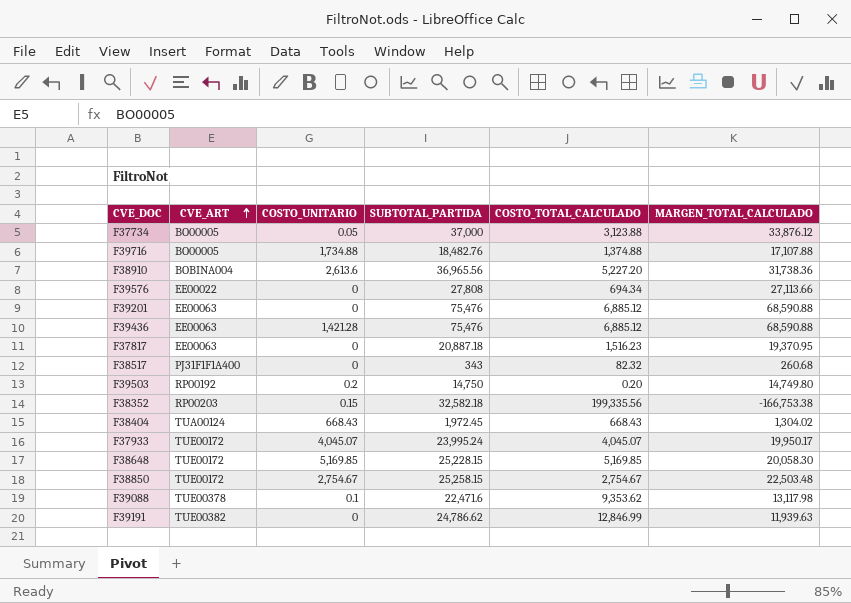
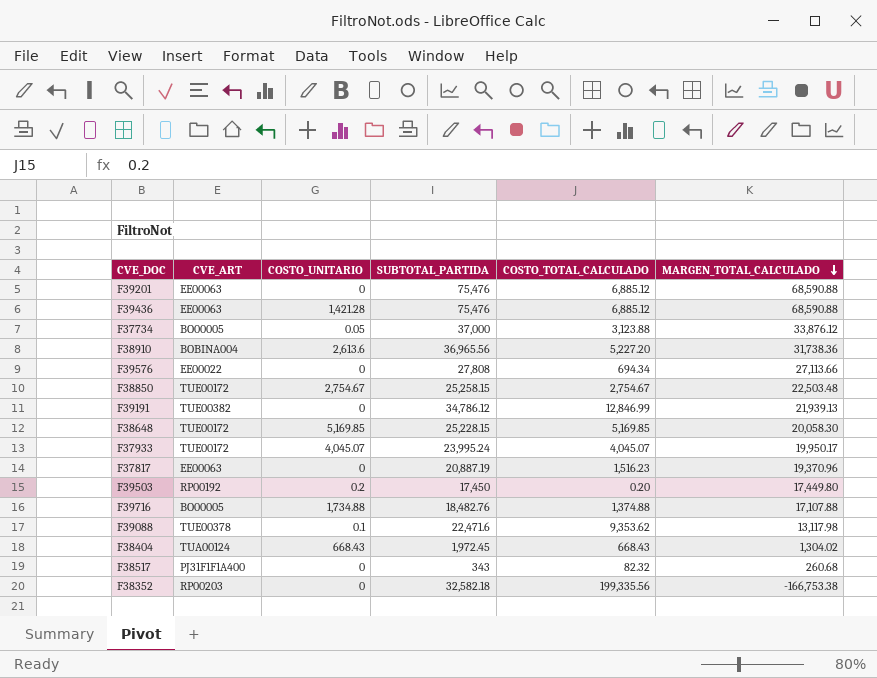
row order: CVE_ART ascending -> MARGEN_TOTAL_CALCULADO descending
F39191 | SUBTOTAL_PARTIDA: 24,786.62 -> 34,786.12
F39191 | MARGEN_TOTAL_CALCULADO: 11,939.63 -> 21,939.13
F37817 | SUBTOTAL_PARTIDA: 20,887.18 -> 20,887.19
F37817 | MARGEN_TOTAL_CALCULADO: 19,370.95 -> 19,370.96
F39503 | SUBTOTAL_PARTIDA: 14,750 -> 17,450
F39503 | MARGEN_TOTAL_CALCULADO: 14,749.80 -> 17,449.80
F38352 | COSTO_UNITARIO: 0.15 -> 0

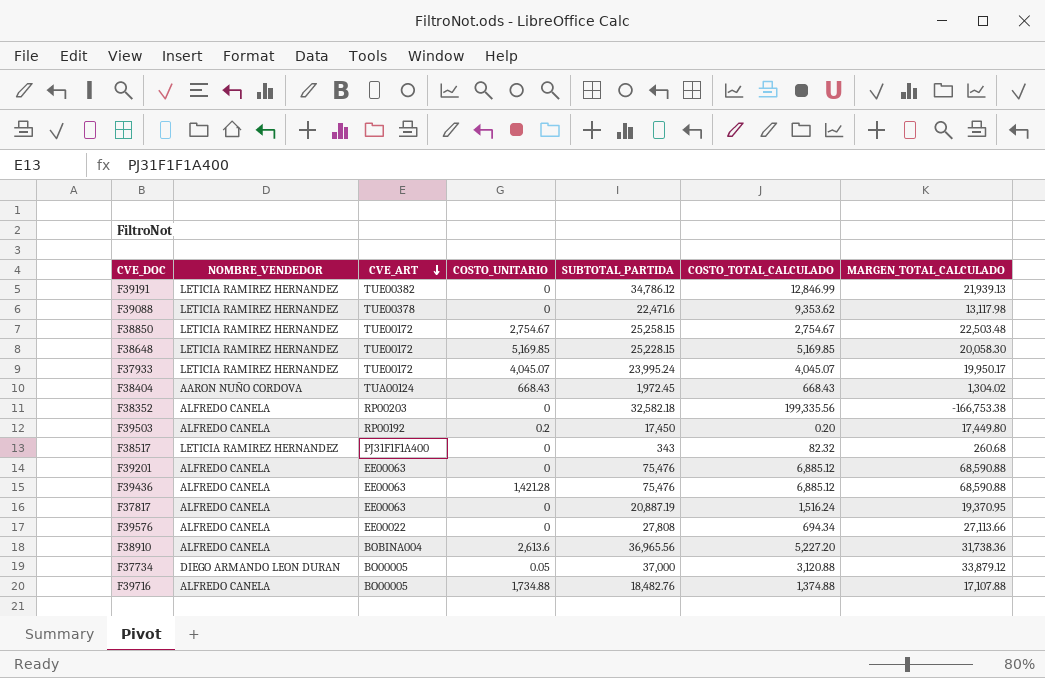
row order: MARGEN_TOTAL_CALCULADO descending -> CVE_ART descending
column NOMBRE_VENDEDOR | position: none -> 2
F39088 | COSTO_UNITARIO: 0.1 -> 0
F37817 | COSTO_TOTAL_CALCULADO: 1,516.23 -> 1,516.24
F37817 | MARGEN_TOTAL_CALCULADO: 19,370.96 -> 19,370.95
F37734 | COSTO_TOTAL_CALCULADO: 3,123.88 -> 3,120.88
F37734 | MARGEN_TOTAL_CALCULADO: 33,876.12 -> 33,879.12

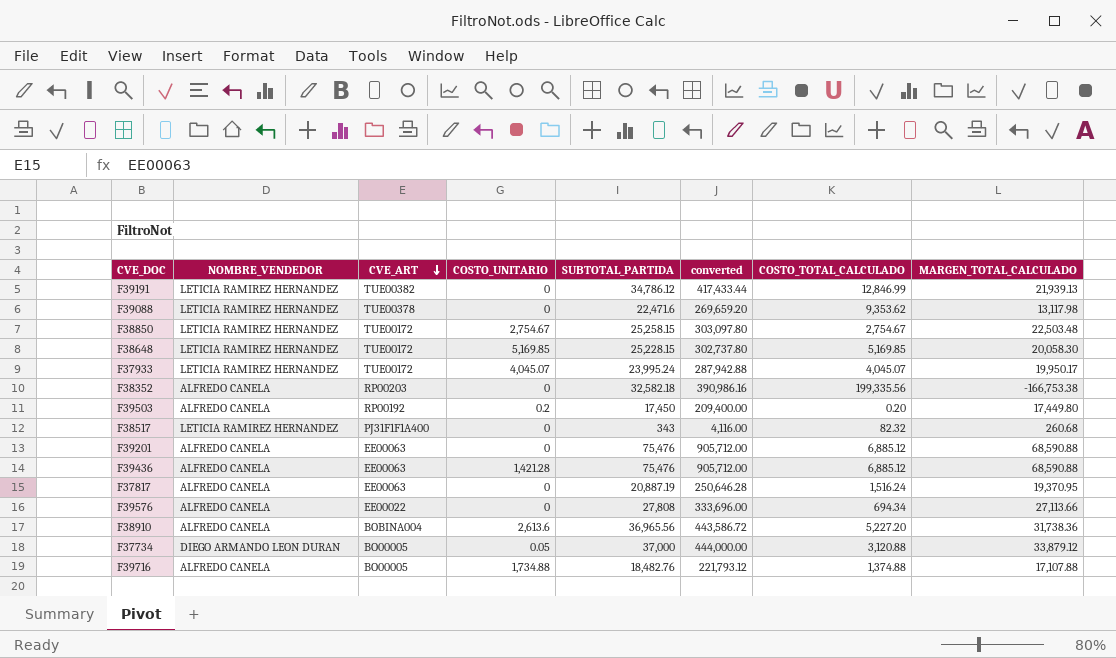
column converted | formula: none -> [SUBTOTAL_PARTIDA] * 12
row F38404: AARON NUÑO CORDOVA | TUA00124 | 668.43 | 1,972.45 | 668.43 | 1,304.02 -> none

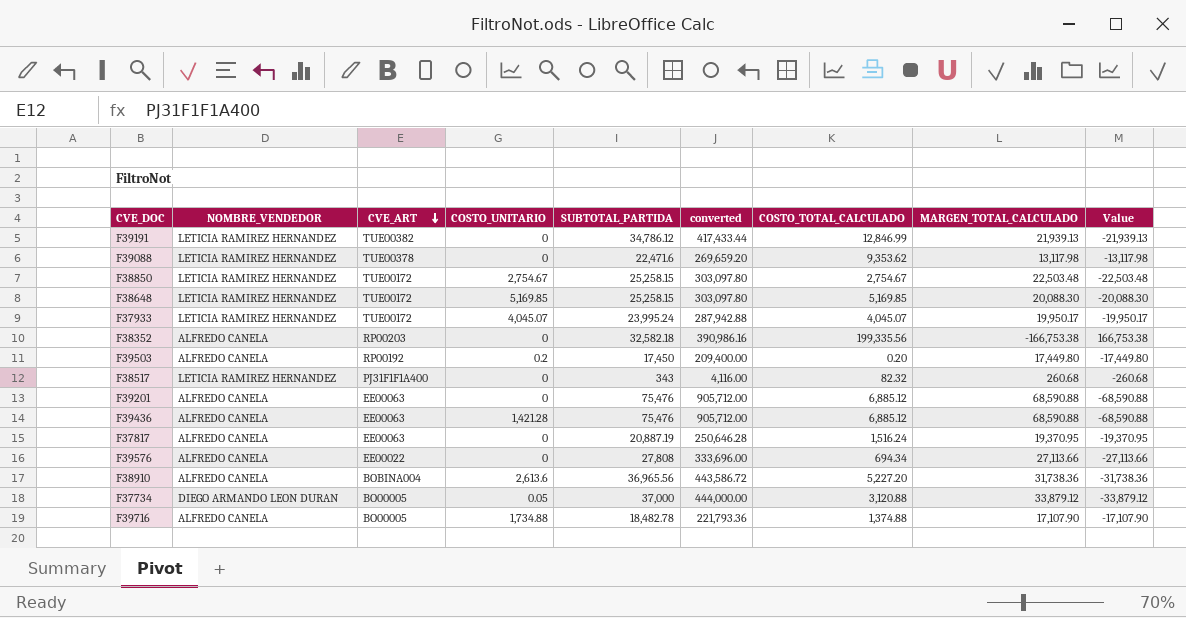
column Value | formula: none -> [COSTO_TOTAL_CALCULADO] - [SUBTOTAL_PARTIDA]
F38648 | SUBTOTAL_PARTIDA: 25,228.15 -> 25,258.15
F38648 | converted: 302,737.80 -> 303,097.80
F38648 | MARGEN_TOTAL_CALCULADO: 20,058.30 -> 20,088.30
F39716 | SUBTOTAL_PARTIDA: 18,482.76 -> 18,482.78
F39716 | converted: 221,793.12 -> 221,793.36
F39716 | MARGEN_TOTAL_CALCULADO: 17,107.88 -> 17,107.90

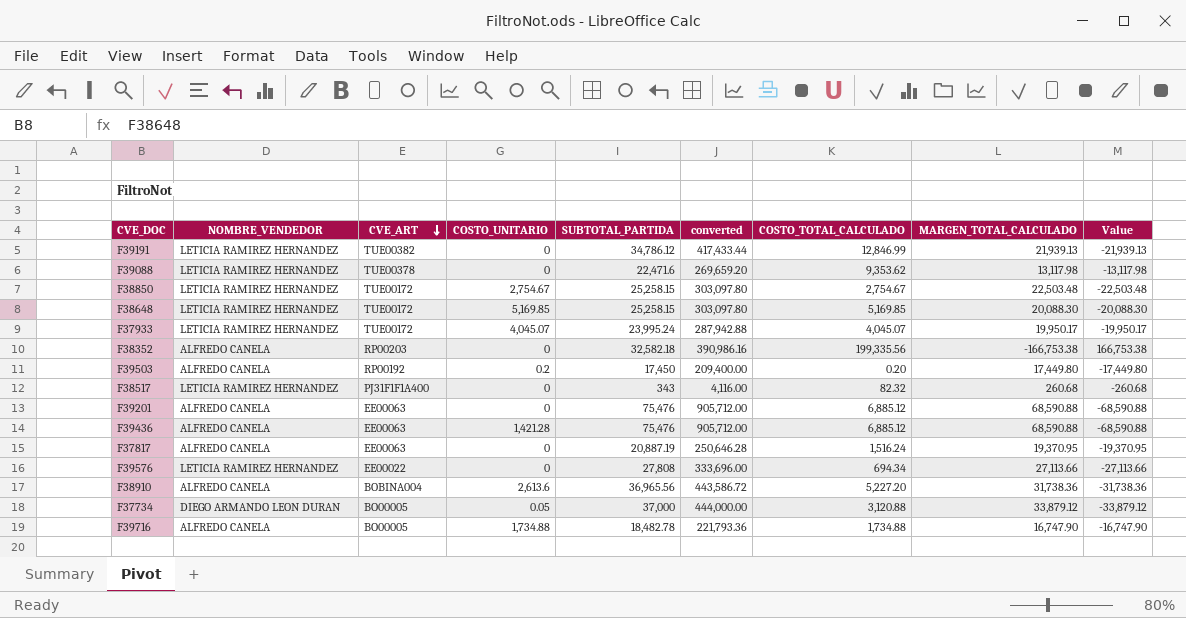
F39576 | NOMBRE_VENDEDOR: ALFREDO CANELA -> LETICIA RAMIREZ HERNANDEZ
F39716 | COSTO_TOTAL_CALCULADO: 1,374.88 -> 1,734.88
F39716 | MARGEN_TOTAL_CALCULADO: 17,107.90 -> 16,747.90
F39716 | Value: -17,107.90 -> -16,747.90

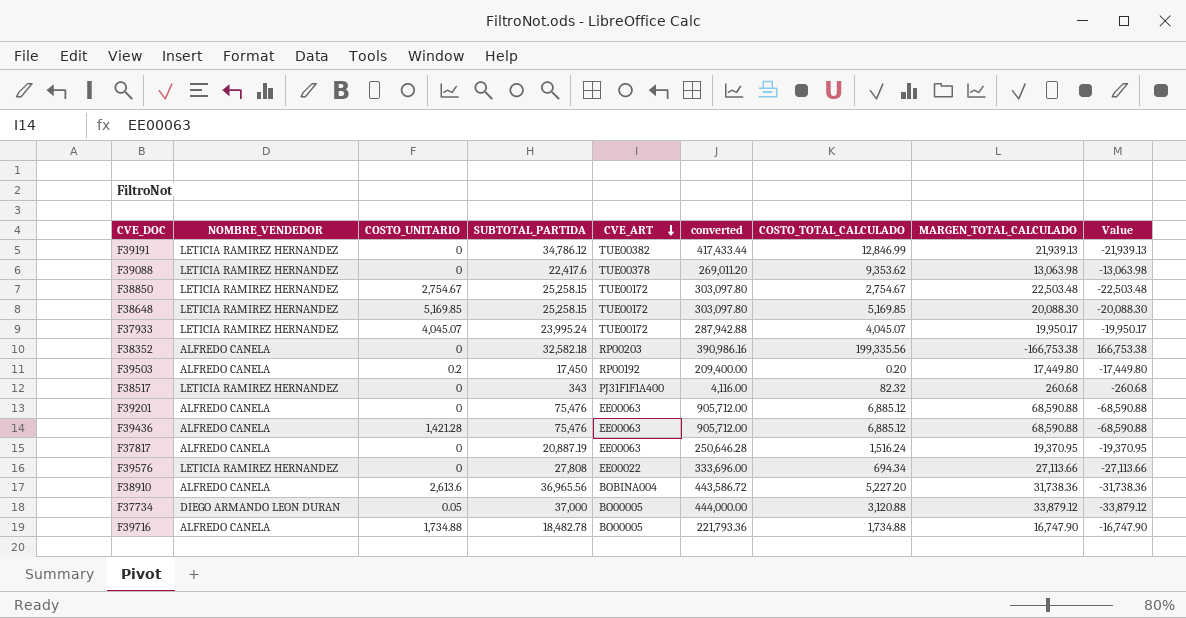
column CVE_ART | position: 3 -> 5
F39088 | SUBTOTAL_PARTIDA: 22,471.6 -> 22,417.6
F39088 | converted: 269,659.20 -> 269,011.20
F39088 | MARGEN_TOTAL_CALCULADO: 13,117.98 -> 13,063.98
F39088 | Value: -13,117.98 -> -13,063.98

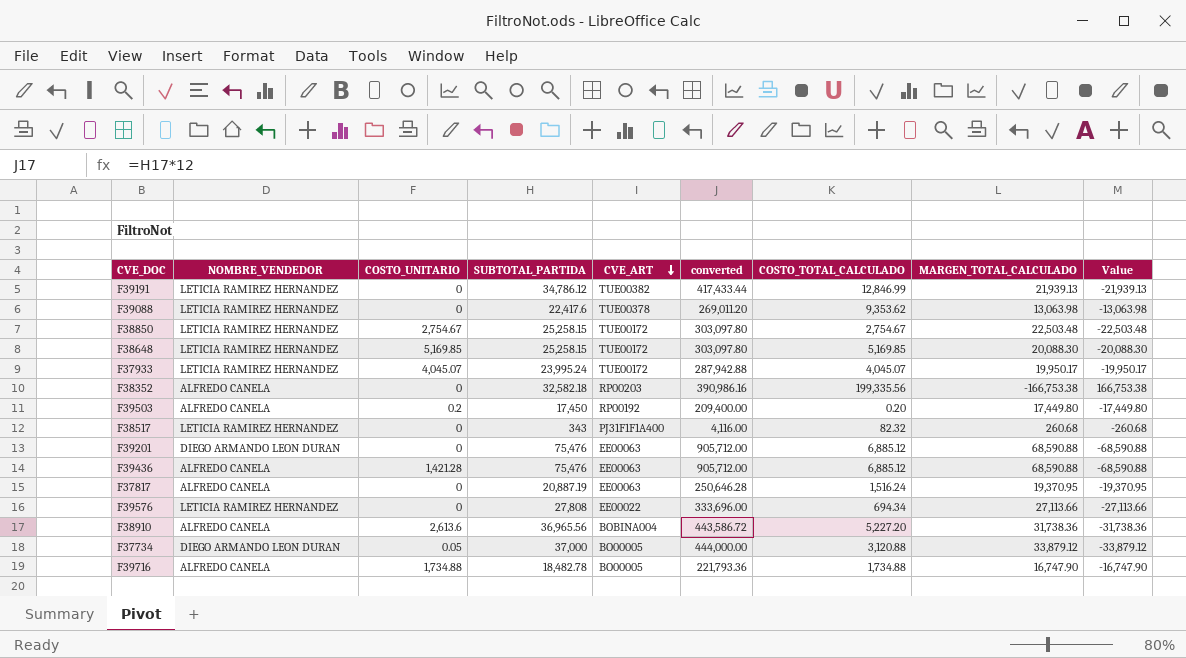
F39201 | NOMBRE_VENDEDOR: ALFREDO CANELA -> DIEGO ARMANDO LEON DURAN

